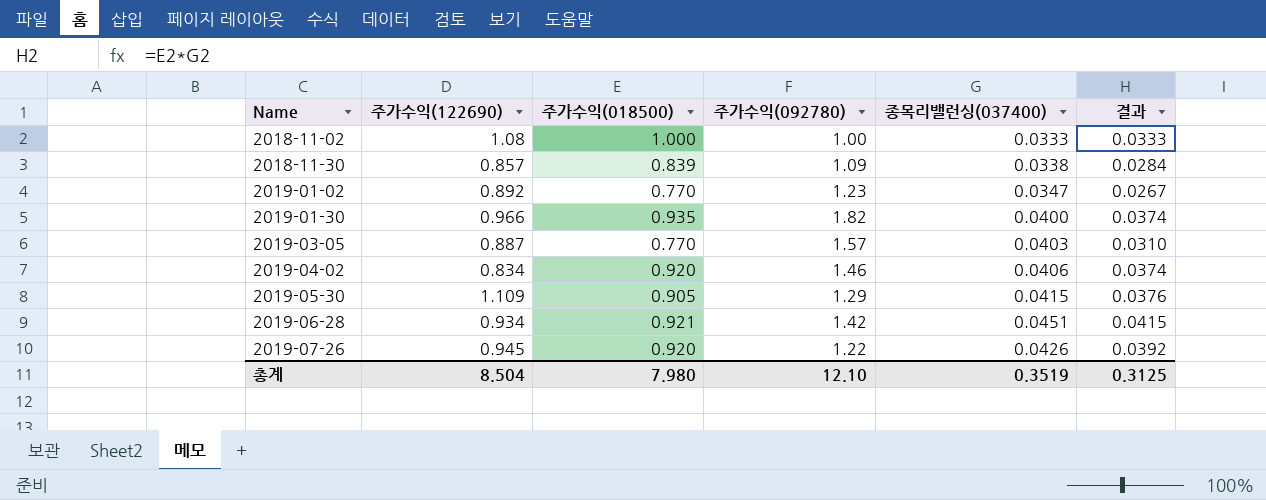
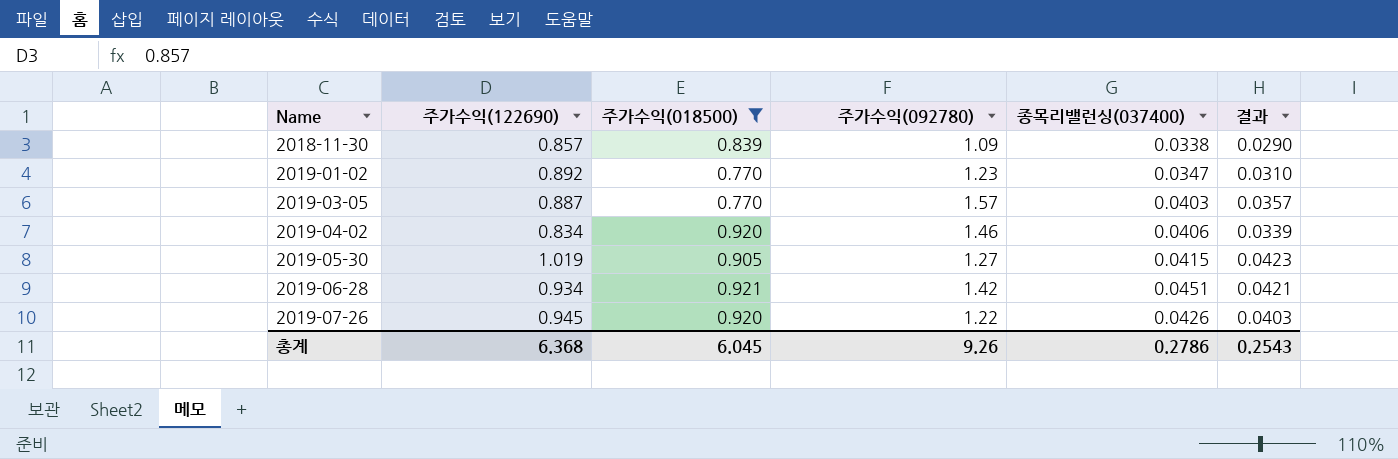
filter: none -> 주가수익(018500) <= 0.921
column 결과 | formula: [주가수익(018500)] * [종목리밸런싱(037400)] -> [주가수익(122690)] * [종목리밸런싱(037400)]
2019-05-30 | 주가수익(122690): 1.109 -> 1.019
2019-05-30 | 주가수익(092780): 1.29 -> 1.27
총계 | 주가수익(122690): 8.504 -> 6.368
총계 | 주가수익(018500): 7.980 -> 6.045
총계 | 주가수익(092780): 12.10 -> 9.26
총계 | 종목리밸런싱(037400): 0.3519 -> 0.2786
총계 | 결과: 0.3125 -> 0.2543

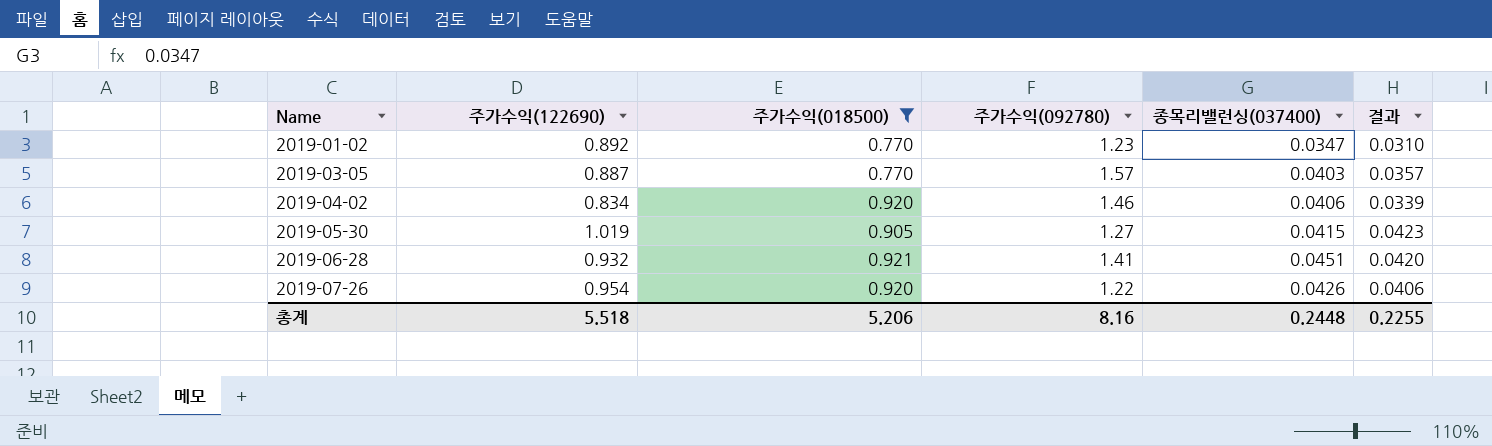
row 2018-11-30: 0.857 | 0.839 | 1.09 | 0.0338 | 0.0290 -> none
2019-06-28 | 주가수익(122690): 0.934 -> 0.932
2019-06-28 | 주가수익(092780): 1.42 -> 1.41
2019-06-28 | 결과: 0.0421 -> 0.0420
2019-07-26 | 주가수익(122690): 0.945 -> 0.954
2019-07-26 | 결과: 0.0403 -> 0.0406
총계 | 주가수익(122690): 6.368 -> 5.518
총계 | 주가수익(018500): 6.045 -> 5.206
총계 | 주가수익(092780): 9.26 -> 8.16
총계 | 종목리밸런싱(037400): 0.2786 -> 0.2448
총계 | 결과: 0.2543 -> 0.2255

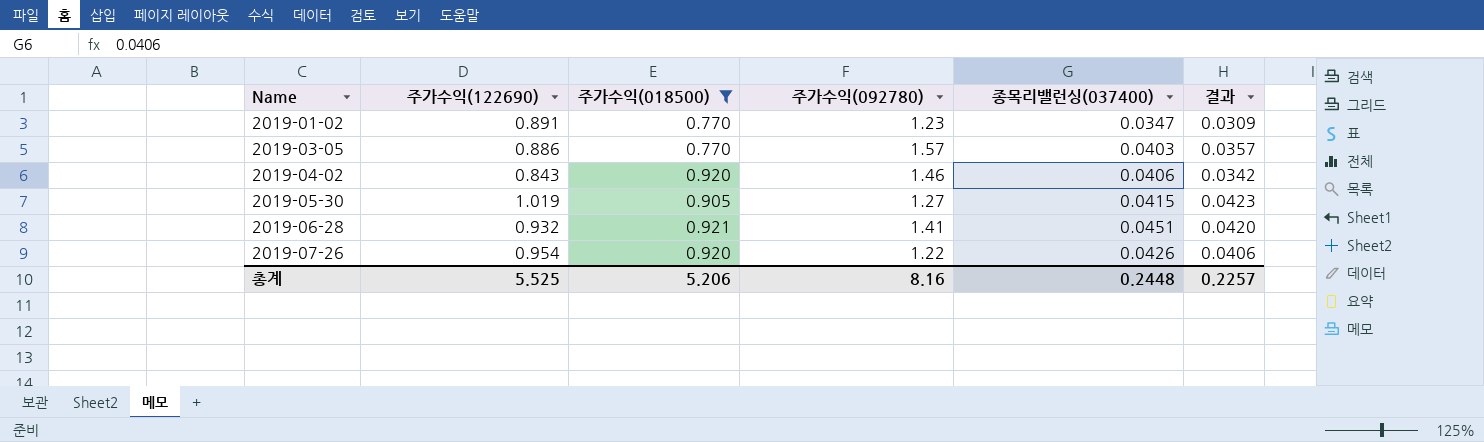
2019-01-02 | 주가수익(122690): 0.892 -> 0.891
2019-01-02 | 결과: 0.0310 -> 0.0309
2019-03-05 | 주가수익(122690): 0.887 -> 0.886
2019-04-02 | 주가수익(122690): 0.834 -> 0.843
2019-04-02 | 결과: 0.0339 -> 0.0342
총계 | 주가수익(122690): 5.518 -> 5.525
총계 | 결과: 0.2255 -> 0.2257

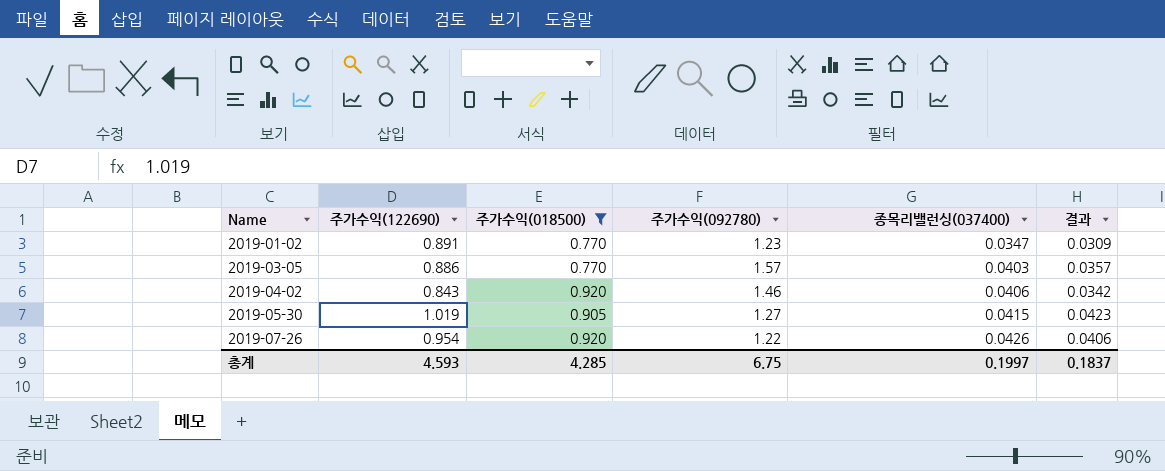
row 2019-06-28: 0.932 | 0.921 | 1.41 | 0.0451 | 0.0420 -> none
총계 | 주가수익(122690): 5.525 -> 4.593
총계 | 주가수익(018500): 5.206 -> 4.285
총계 | 주가수익(092780): 8.16 -> 6.75
총계 | 종목리밸런싱(037400): 0.2448 -> 0.1997
총계 | 결과: 0.2257 -> 0.1837

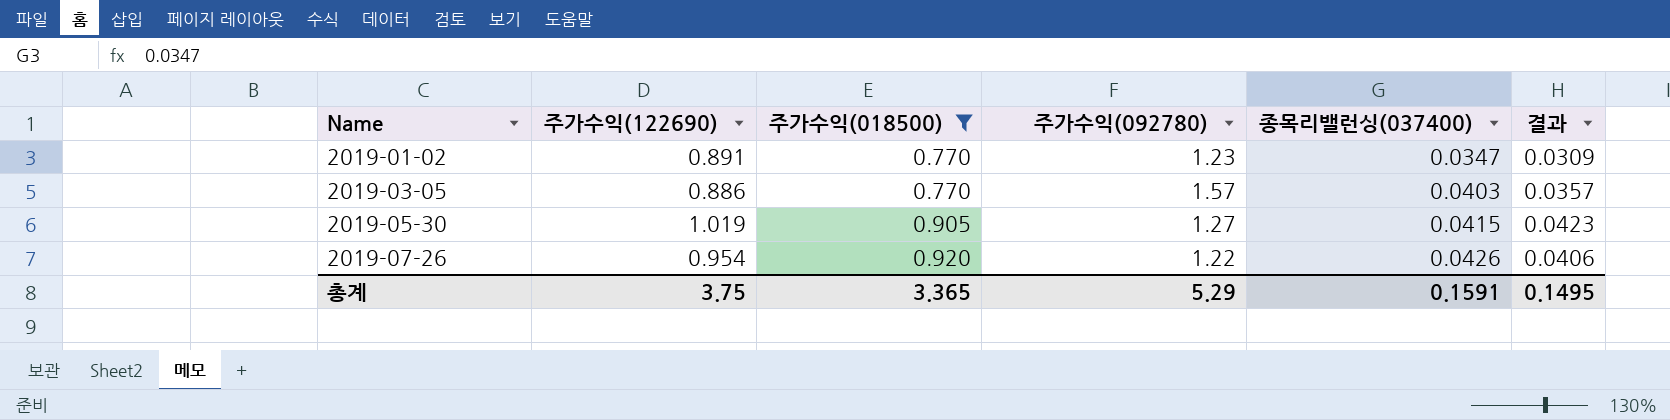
row 2019-04-02: 0.843 | 0.920 | 1.46 | 0.0406 | 0.0342 -> none
총계 | 주가수익(122690): 4.593 -> 3.75
총계 | 주가수익(018500): 4.285 -> 3.365
총계 | 주가수익(092780): 6.75 -> 5.29
총계 | 종목리밸런싱(037400): 0.1997 -> 0.1591
총계 | 결과: 0.1837 -> 0.1495

